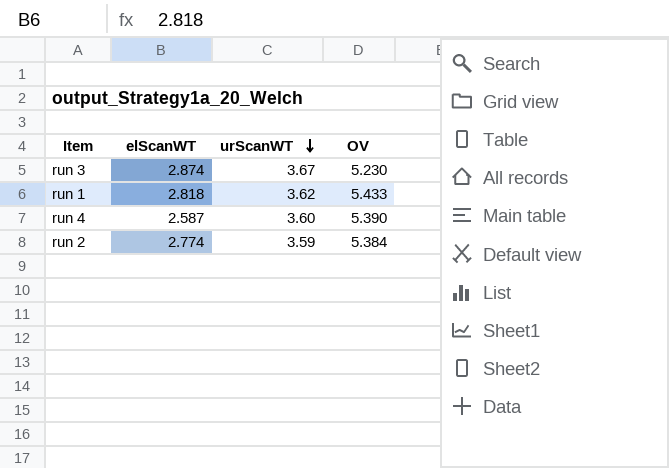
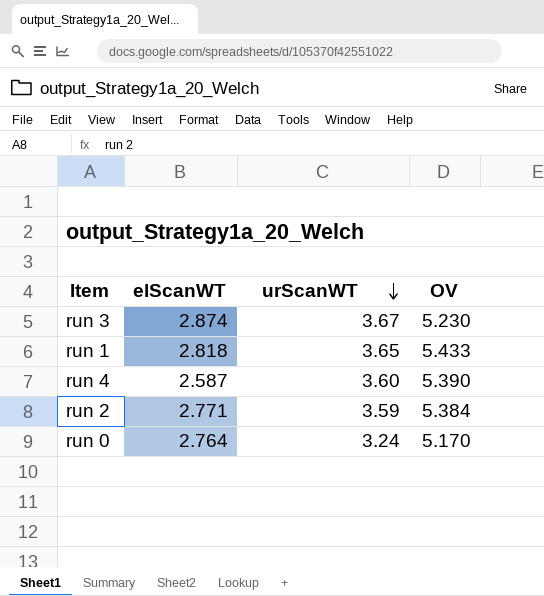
run 1 | urScanWT: 3.62 -> 3.65
run 2 | elScanWT: 2.774 -> 2.771
row run 0: none -> 2.764 | 3.24 | 5.170

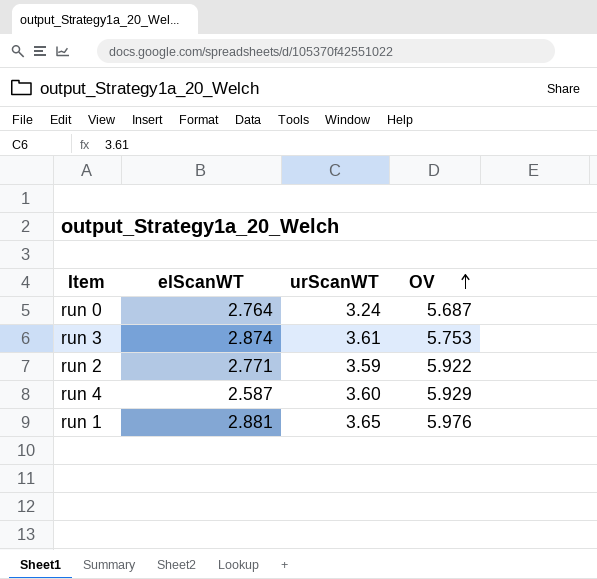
row order: urScanWT descending -> OV ascending
run 0 | OV: 5.170 -> 5.687
run 3 | urScanWT: 3.67 -> 3.61
run 3 | OV: 5.230 -> 5.753
run 2 | OV: 5.384 -> 5.922
run 4 | OV: 5.390 -> 5.929
run 1 | elScanWT: 2.818 -> 2.881
run 1 | OV: 5.433 -> 5.976

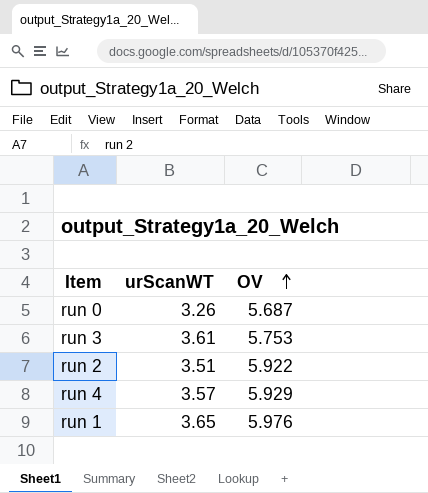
column elScanWT | position: 2 -> none
run 0 | urScanWT: 3.24 -> 3.26
run 2 | urScanWT: 3.59 -> 3.51
run 4 | urScanWT: 3.60 -> 3.57

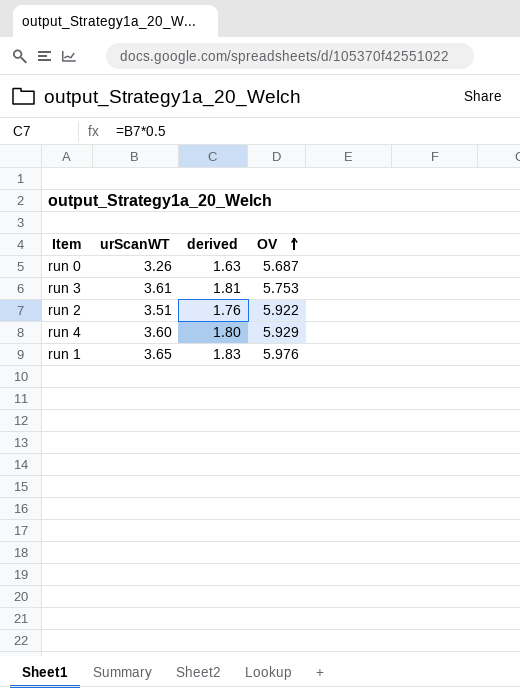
column derived | formula: none -> [urScanWT] * 0.5
run 4 | urScanWT: 3.57 -> 3.60

